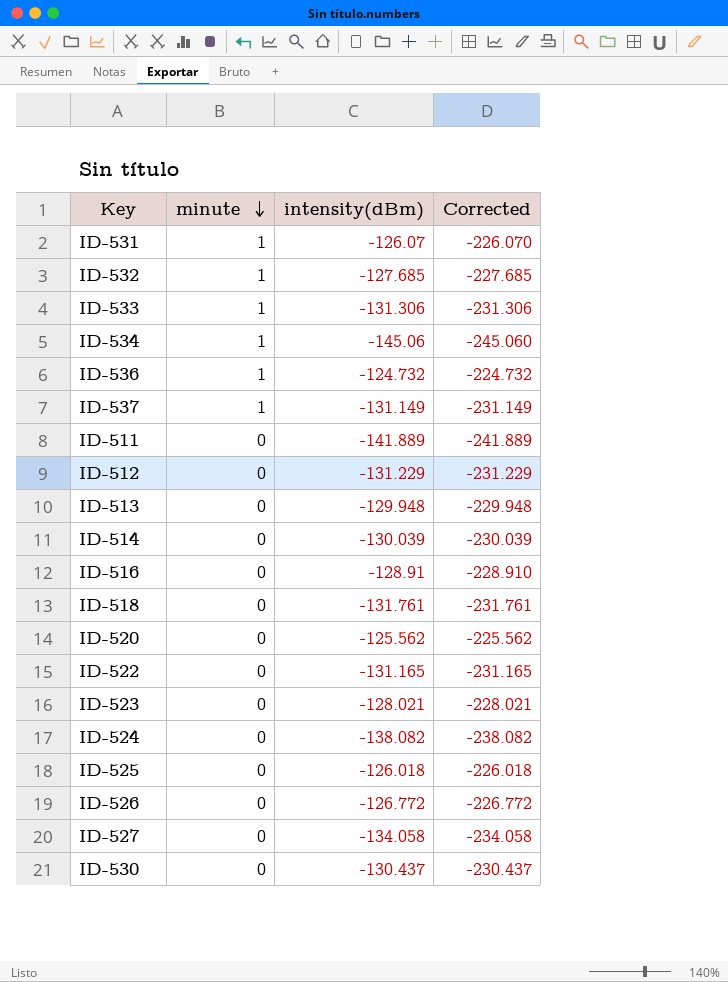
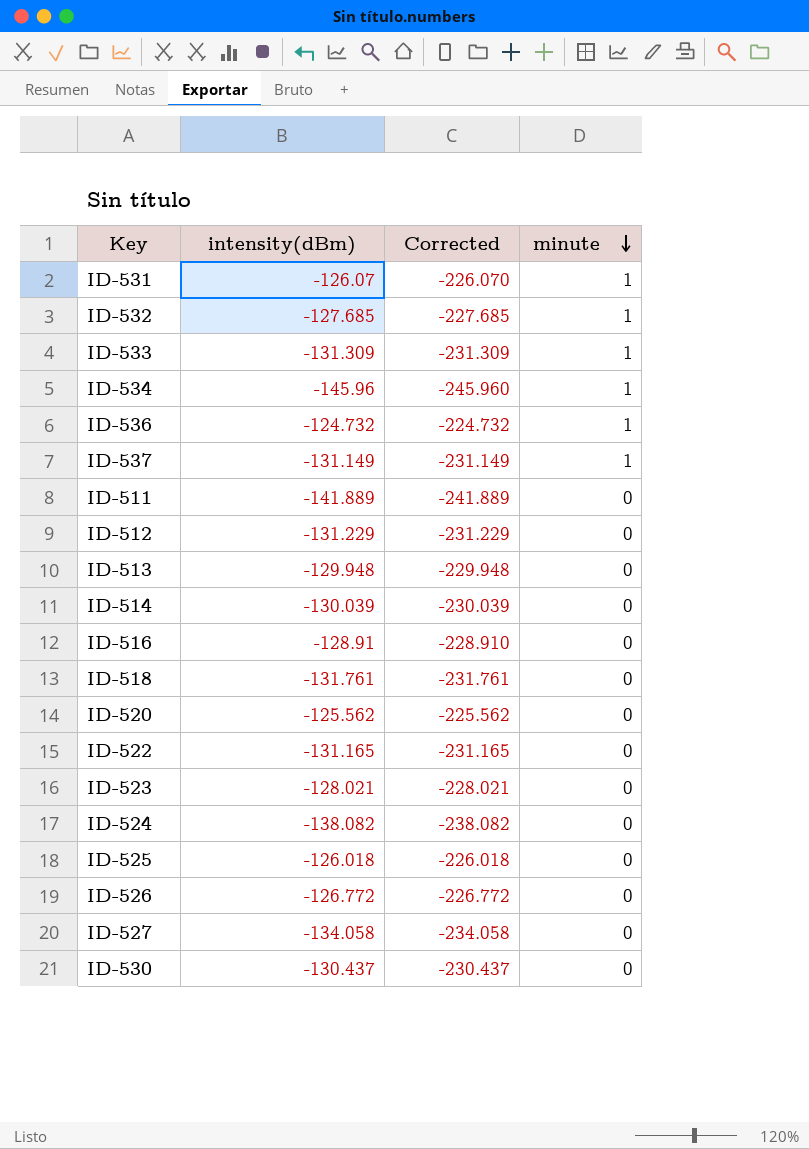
column minute | position: 2 -> 4
ID-533 | intensity(dBm): -131.306 -> -131.309
ID-533 | Corrected: -231.306 -> -231.309
ID-534 | intensity(dBm): -145.06 -> -145.96
ID-534 | Corrected: -245.060 -> -245.960

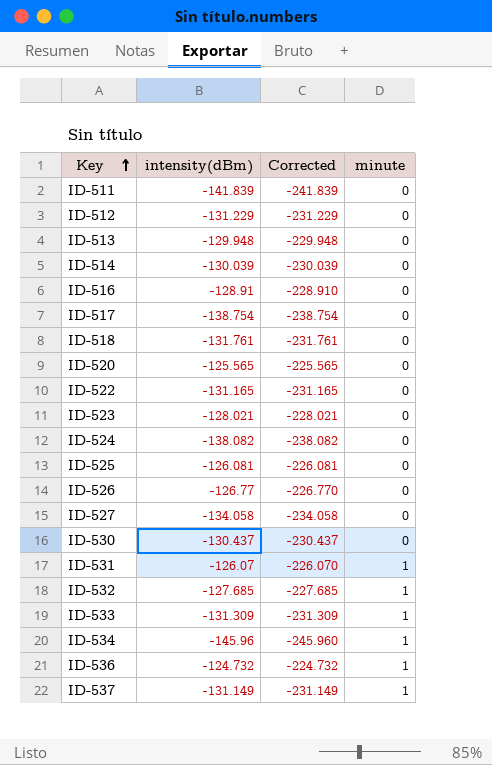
row order: minute descending -> Key ascending
ID-511 | intensity(dBm): -141.889 -> -141.839
ID-511 | Corrected: -241.889 -> -241.839
row ID-517: none -> -138.754 | -238.754 | 0
ID-520 | intensity(dBm): -125.562 -> -125.565
ID-520 | Corrected: -225.562 -> -225.565
ID-525 | intensity(dBm): -126.018 -> -126.081
ID-525 | Corrected: -226.018 -> -226.081
ID-526 | intensity(dBm): -126.772 -> -126.77
ID-526 | Corrected: -226.772 -> -226.770

